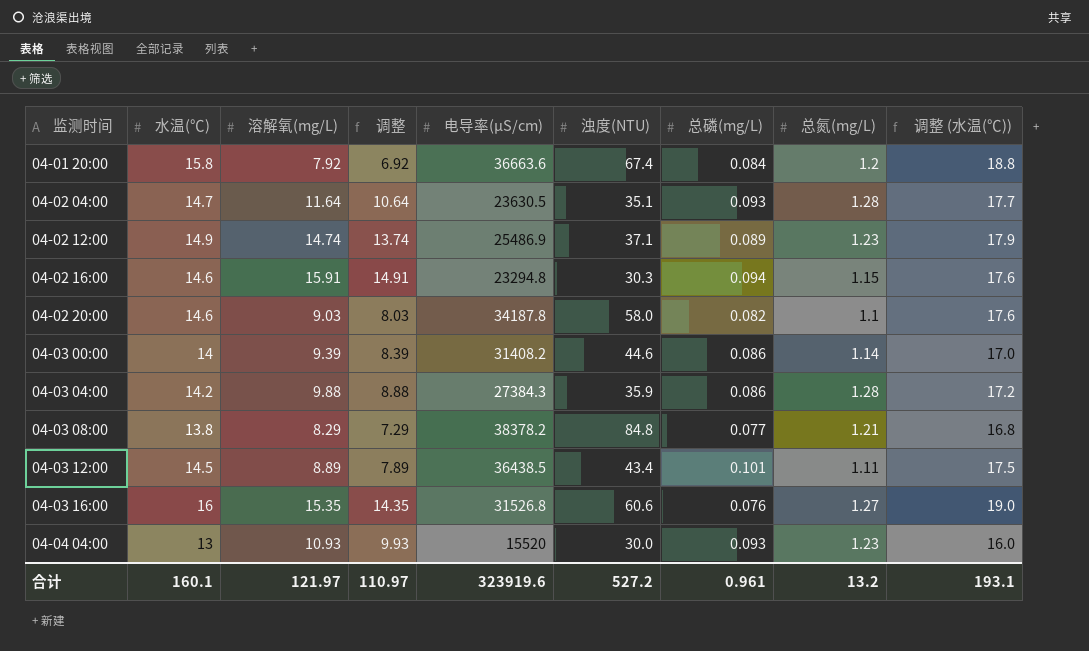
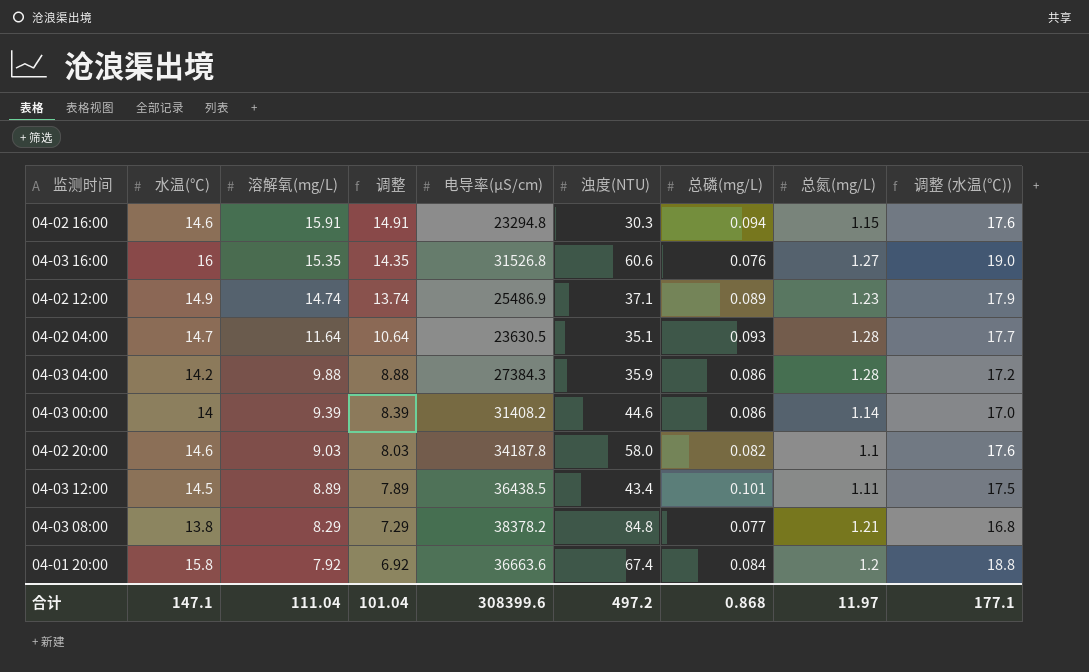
row order: 监测时间 ascending -> 溶解氧(mg/L) descending
row 04-04 04:00: 13 | 10.93 | 9.93 | 15520 | 30.0 | 0.093 | 1.23 | 16.0 -> none
合计 | 水温(℃): 160.1 -> 147.1
合计 | 溶解氧(mg/L): 121.97 -> 111.04
合计 | 调整: 110.97 -> 101.04
合计 | 电导率(μS/cm): 323919.6 -> 308399.6
合计 | 浊度(NTU): 527.2 -> 497.2
合计 | 总磷(mg/L): 0.961 -> 0.868
合计 | 总氮(mg/L): 13.2 -> 11.97
合计 | 调整 (水温(℃)): 193.1 -> 177.1

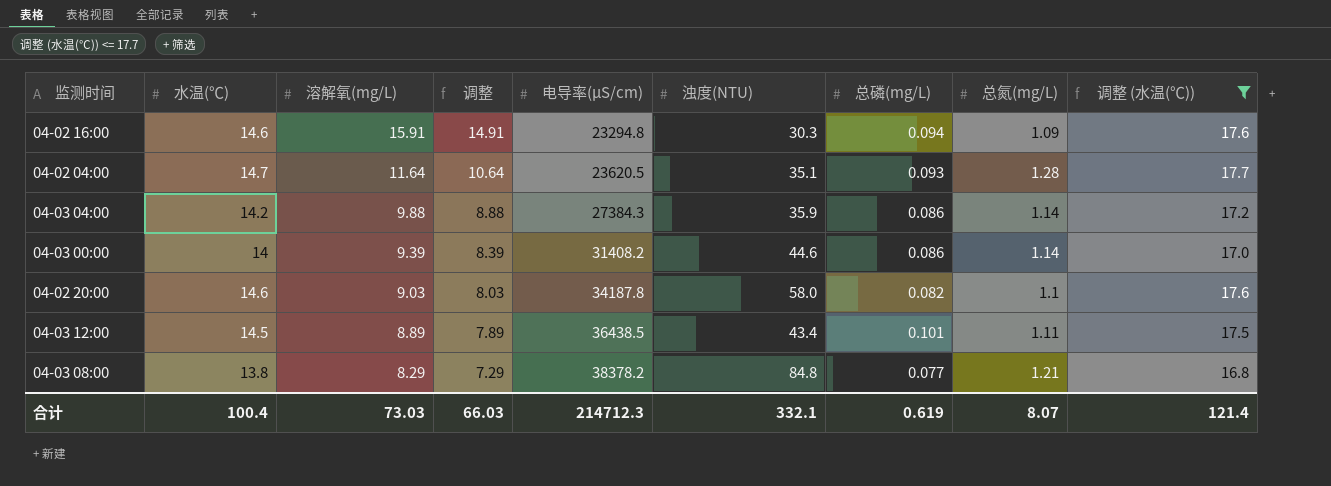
filter: none -> 调整 (水温(℃)) <= 17.7
04-02 16:00 | 总氮(mg/L): 1.15 -> 1.09
04-02 04:00 | 电导率(μS/cm): 23630.5 -> 23620.5
04-03 04:00 | 总氮(mg/L): 1.28 -> 1.14
合计 | 水温(℃): 147.1 -> 100.4
合计 | 溶解氧(mg/L): 111.04 -> 73.03
合计 | 调整: 101.04 -> 66.03
合计 | 电导率(μS/cm): 308399.6 -> 214712.3
合计 | 浊度(NTU): 497.2 -> 332.1
合计 | 总磷(mg/L): 0.868 -> 0.619
合计 | 总氮(mg/L): 11.97 -> 8.07
合计 | 调整 (水温(℃)): 177.1 -> 121.4

